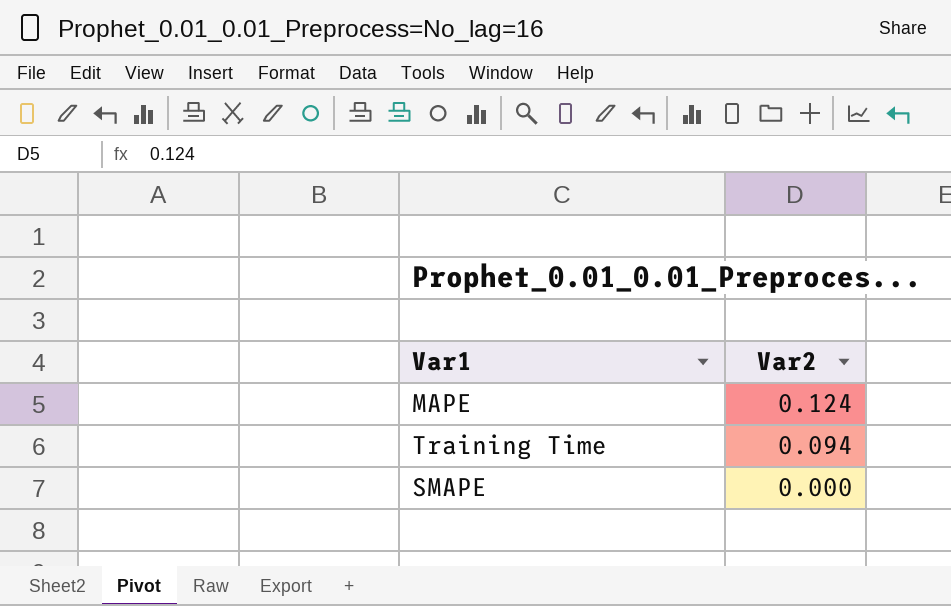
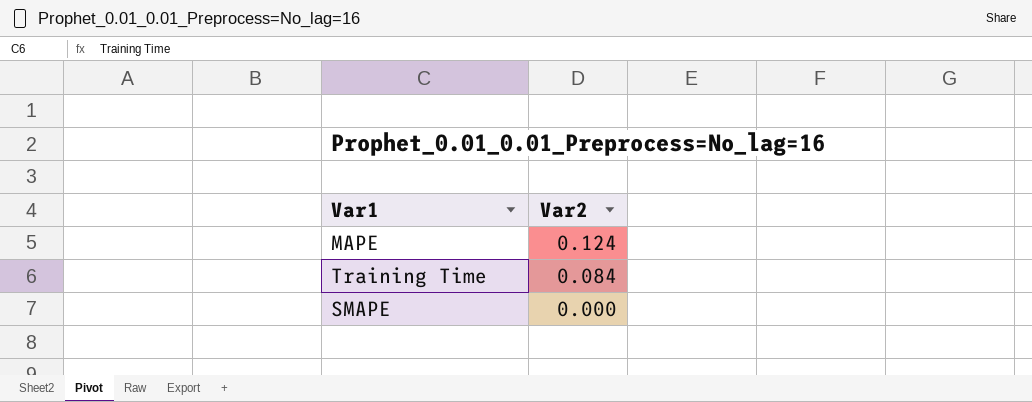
Training Time | Var2: 0.094 -> 0.084

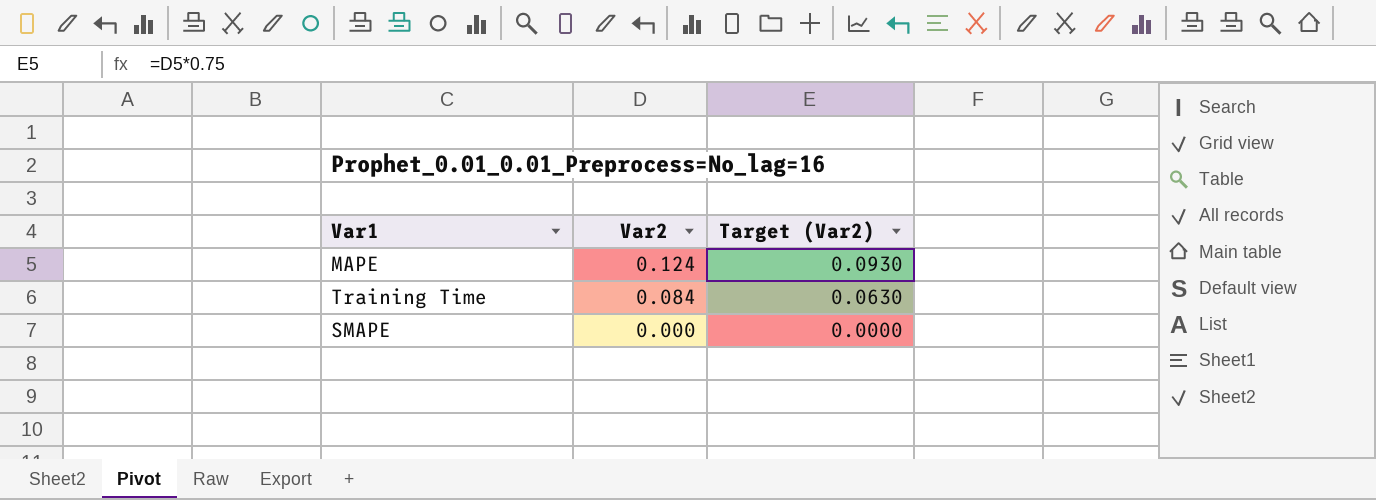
column Target (Var2) | formula: none -> [Var2] * 0.75

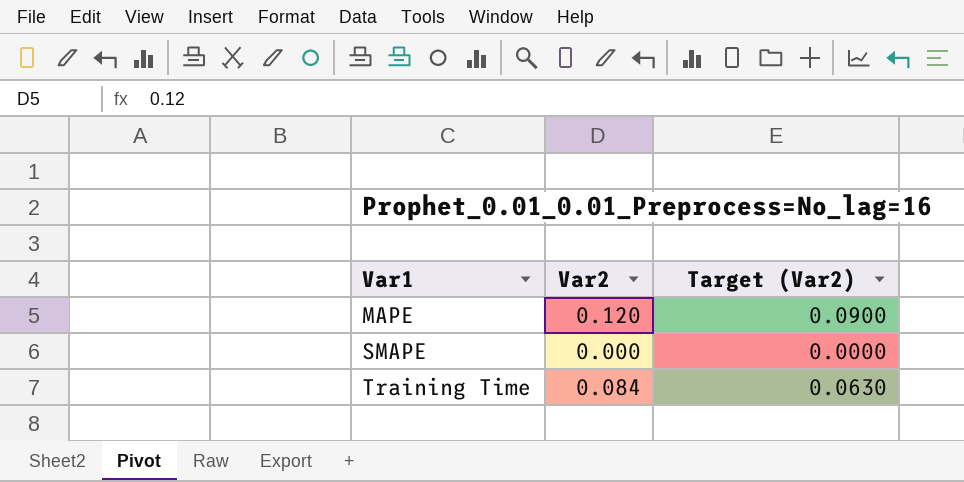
row order: Var2 descending -> Var1 ascending
MAPE | Var2: 0.124 -> 0.120
MAPE | Target (Var2): 0.0930 -> 0.0900

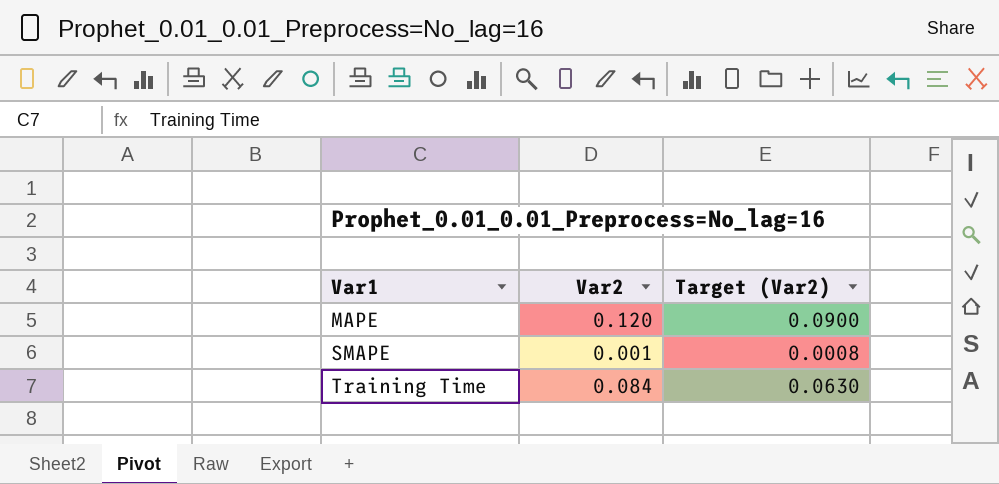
SMAPE | Var2: 0.000 -> 0.001
SMAPE | Target (Var2): 0.0000 -> 0.0008

